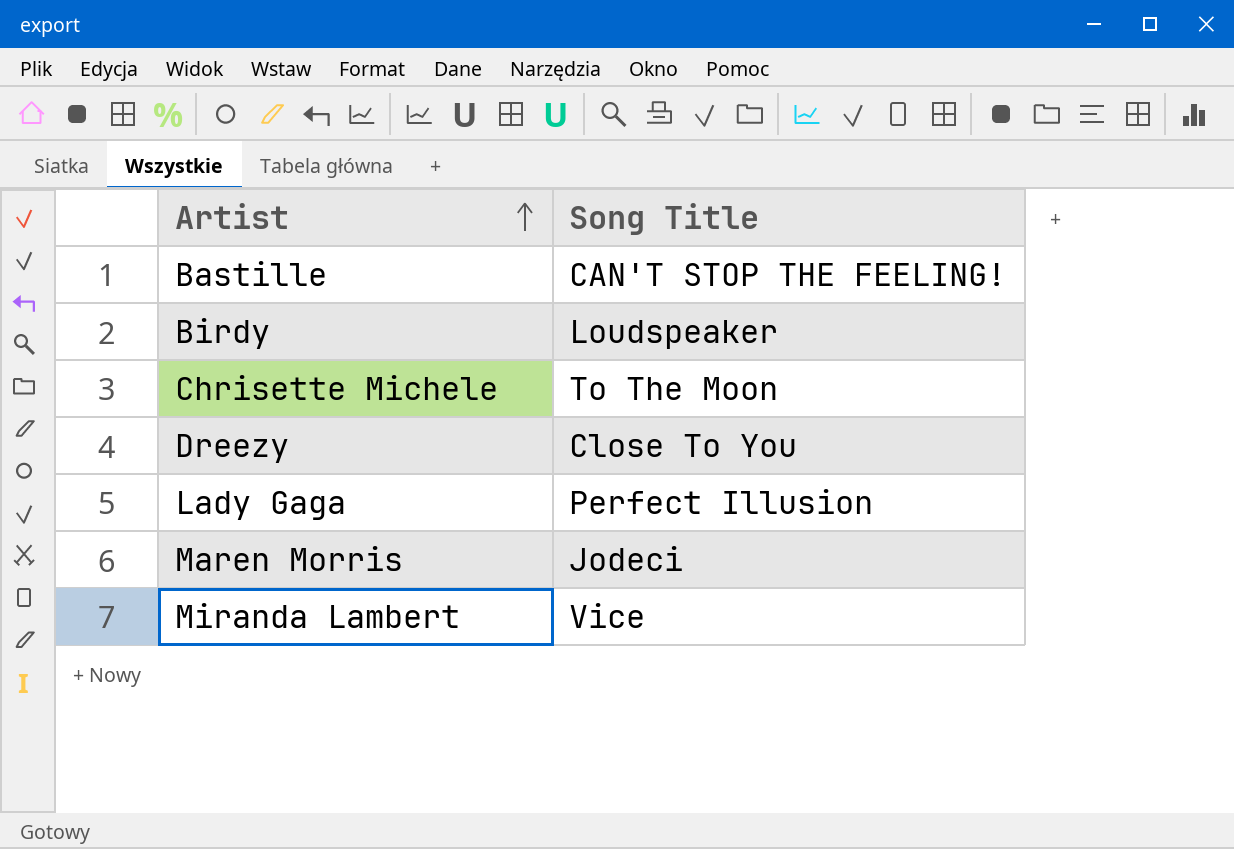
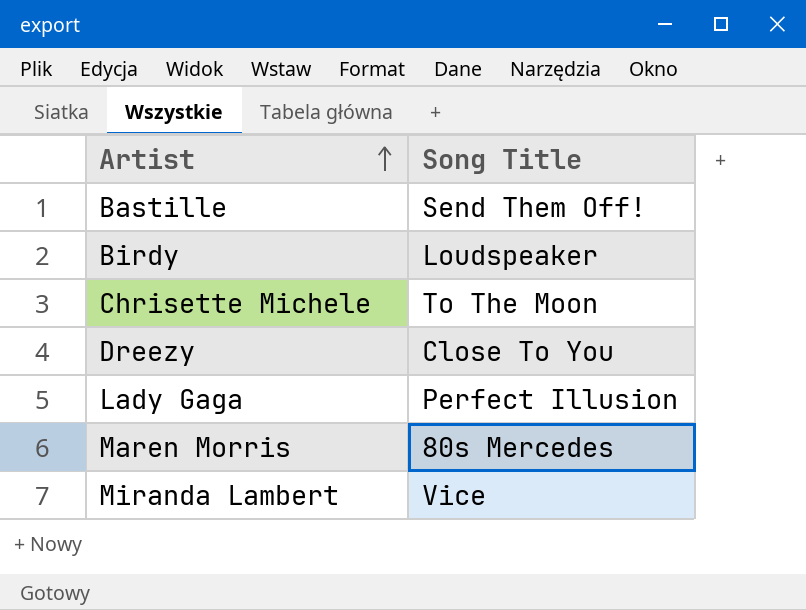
Bastille | Song Title: CAN'T STOP THE FEELING! -> Send Them Off!
Maren Morris | Song Title: Jodeci -> 80s Mercedes

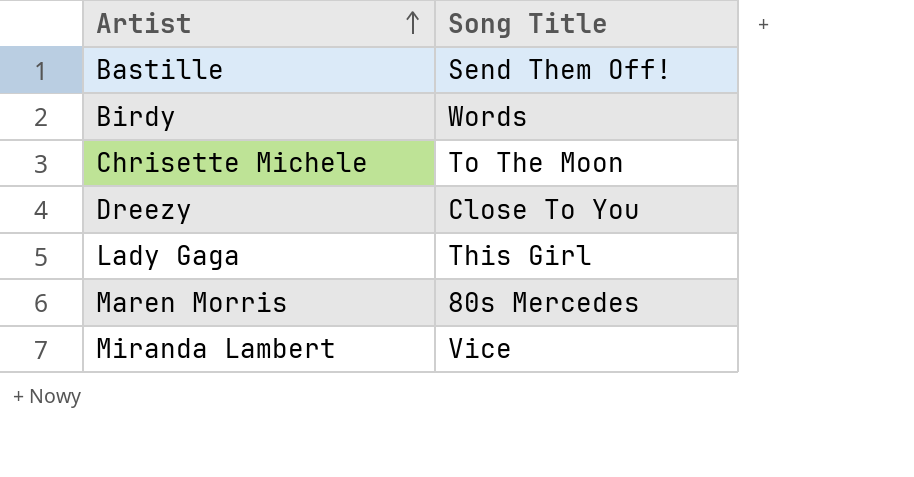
Birdy | Song Title: Loudspeaker -> Words
Lady Gaga | Song Title: Perfect Illusion -> This Girl

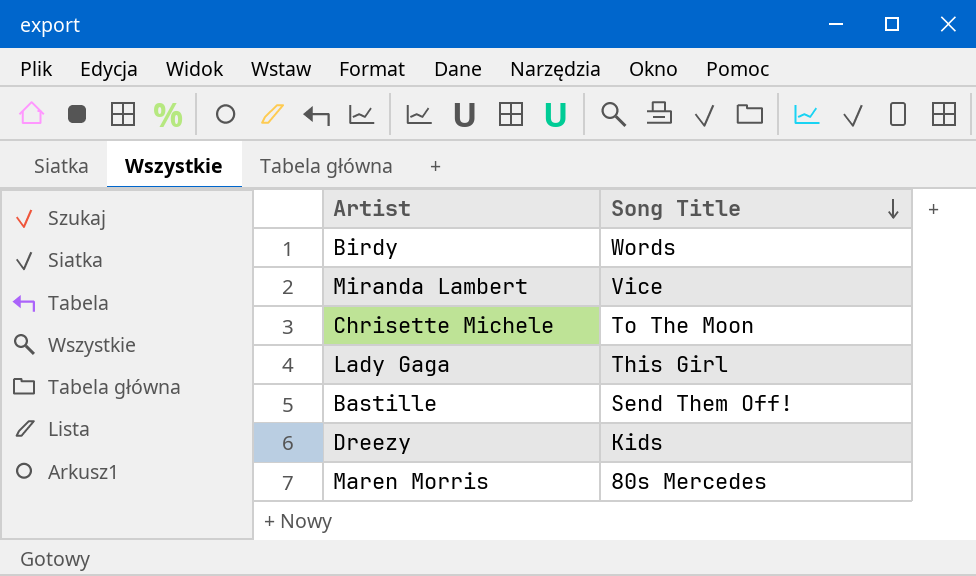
row order: Artist ascending -> Song Title descending
Dreezy | Song Title: Close To You -> Kids

